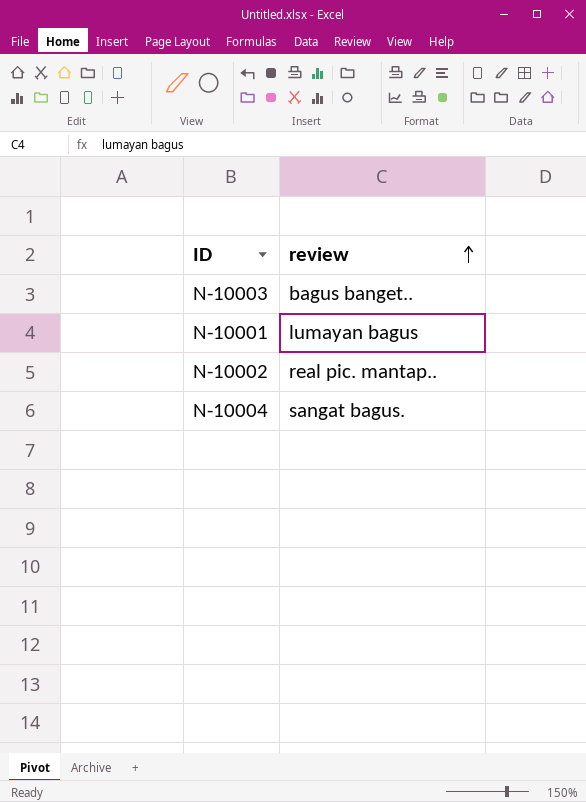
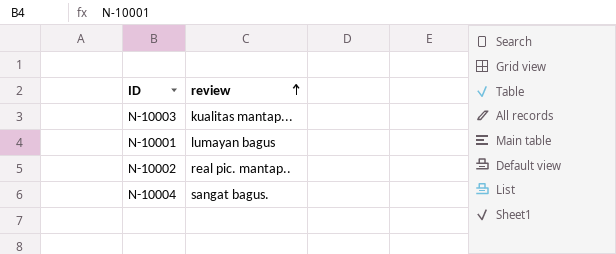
N-10003 | review: bagus banget.. -> kualitas mantap...

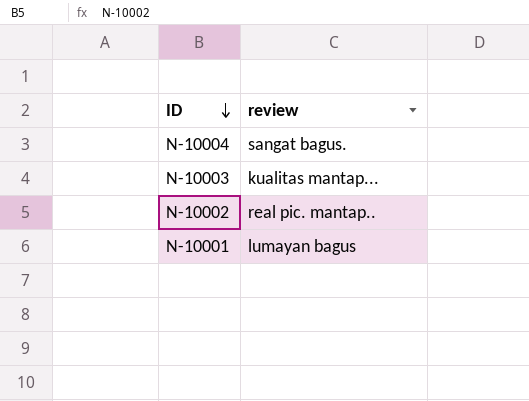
row order: review ascending -> ID descending

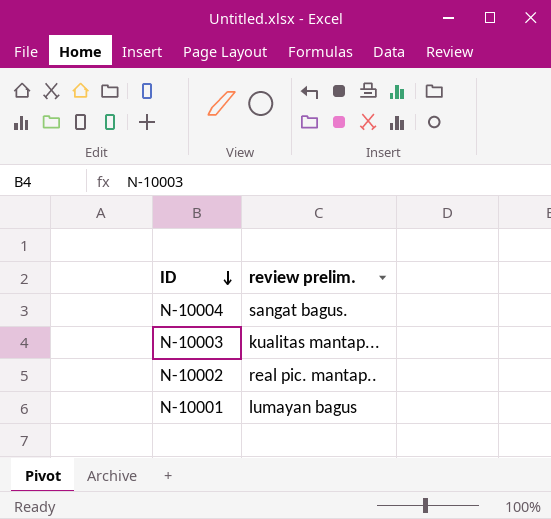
column name: review -> review prelim.

